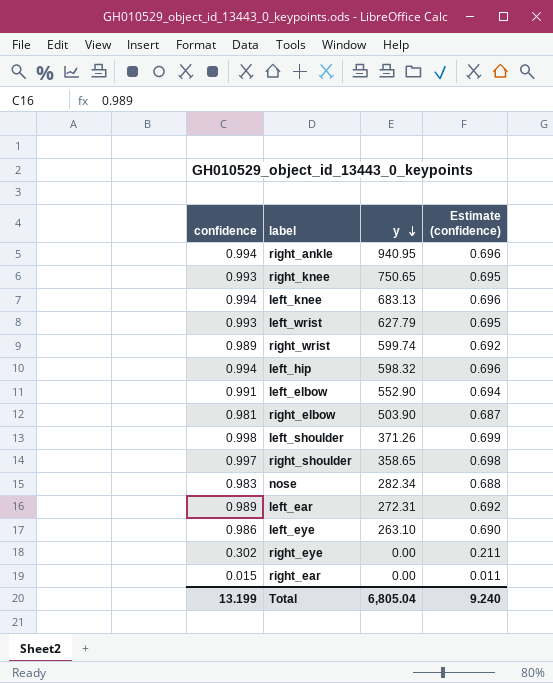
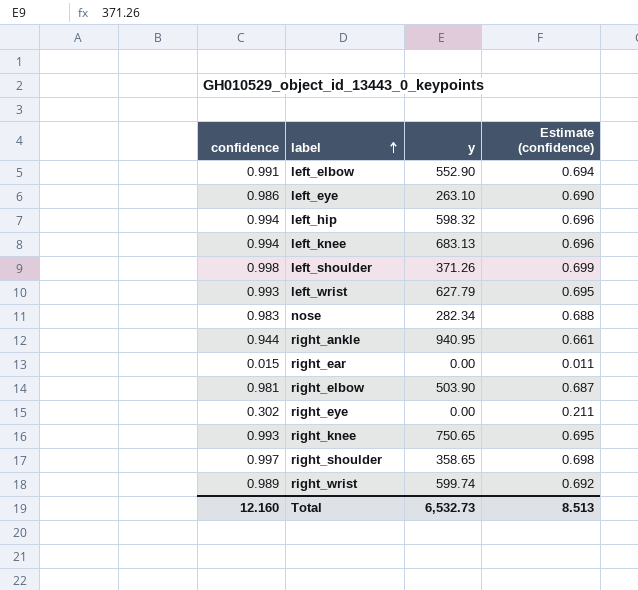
row order: y descending -> label ascending
row left_ear: 0.989 | 272.31 | 0.692 -> none
right_ankle | confidence: 0.994 -> 0.944
right_ankle | Estimate (confidence): 0.696 -> 0.661
Total | confidence: 13.199 -> 12.160
Total | y: 6,805.04 -> 6,532.73
Total | Estimate (confidence): 9.240 -> 8.513

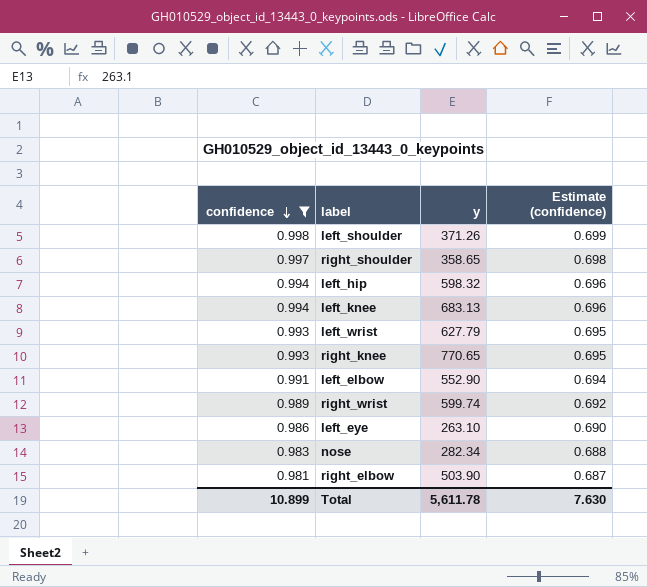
filter: none -> confidence >= 0.981
row order: label ascending -> confidence descending
right_knee | y: 750.65 -> 770.65
Total | confidence: 12.160 -> 10.899
Total | y: 6,532.73 -> 5,611.78
Total | Estimate (confidence): 8.513 -> 7.630

